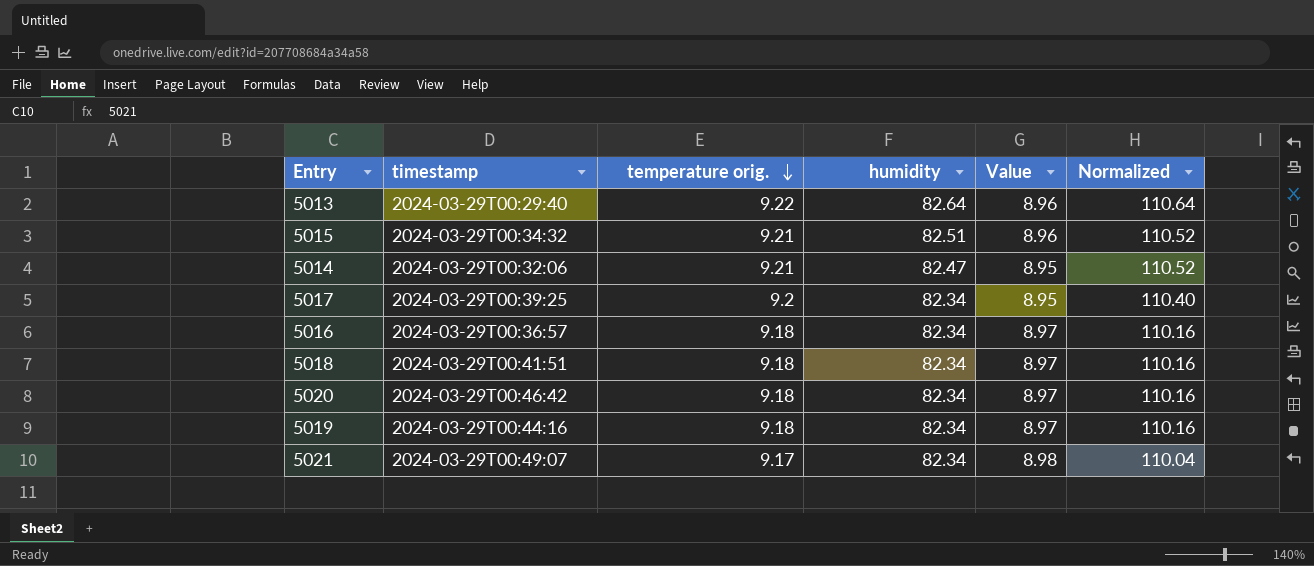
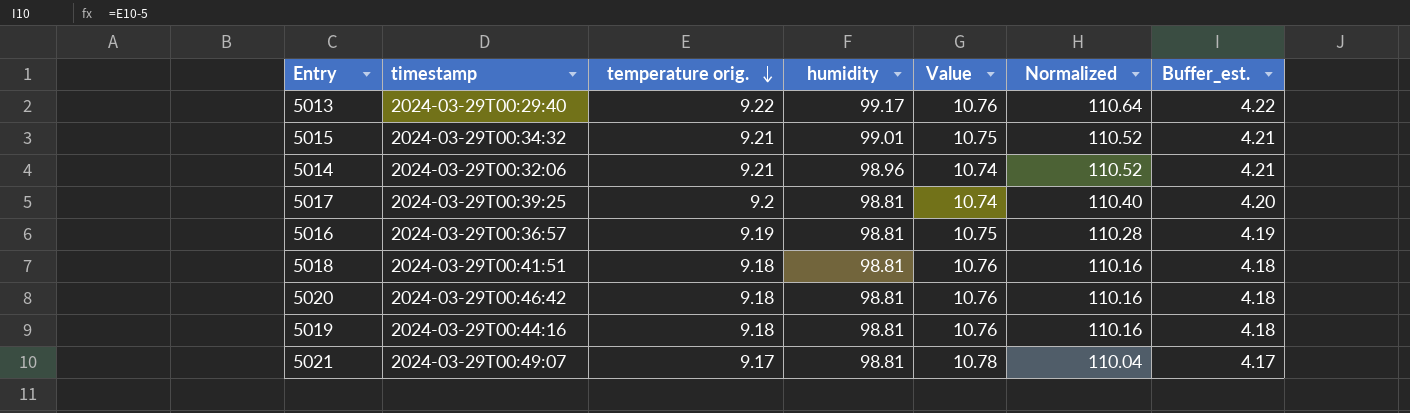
column Buffer_est. | formula: none -> [temperature orig.] - 5
5013 | humidity: 82.64 -> 99.17
5013 | Value: 8.96 -> 10.76
5015 | humidity: 82.51 -> 99.01
5015 | Value: 8.96 -> 10.75
5014 | humidity: 82.47 -> 98.96
5014 | Value: 8.95 -> 10.74
5017 | humidity: 82.34 -> 98.81
5017 | Value: 8.95 -> 10.74
5016 | temperature orig.: 9.18 -> 9.19
5016 | humidity: 82.34 -> 98.81
5016 | Value: 8.97 -> 10.75
5016 | Normalized: 110.16 -> 110.28
5018 | humidity: 82.34 -> 98.81
5018 | Value: 8.97 -> 10.76
5020 | humidity: 82.34 -> 98.81
5020 | Value: 8.97 -> 10.76
5019 | humidity: 82.34 -> 98.81
5019 | Value: 8.97 -> 10.76
5021 | humidity: 82.34 -> 98.81
5021 | Value: 8.98 -> 10.78

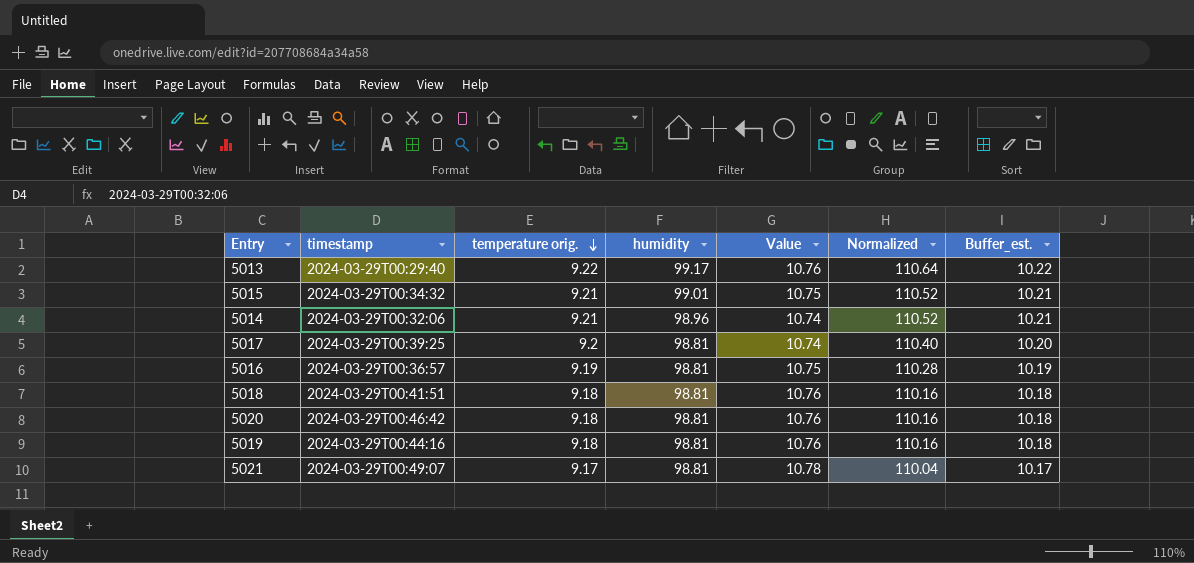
column Buffer_est. | formula: [temperature orig.] - 5 -> [temperature orig.] + 1

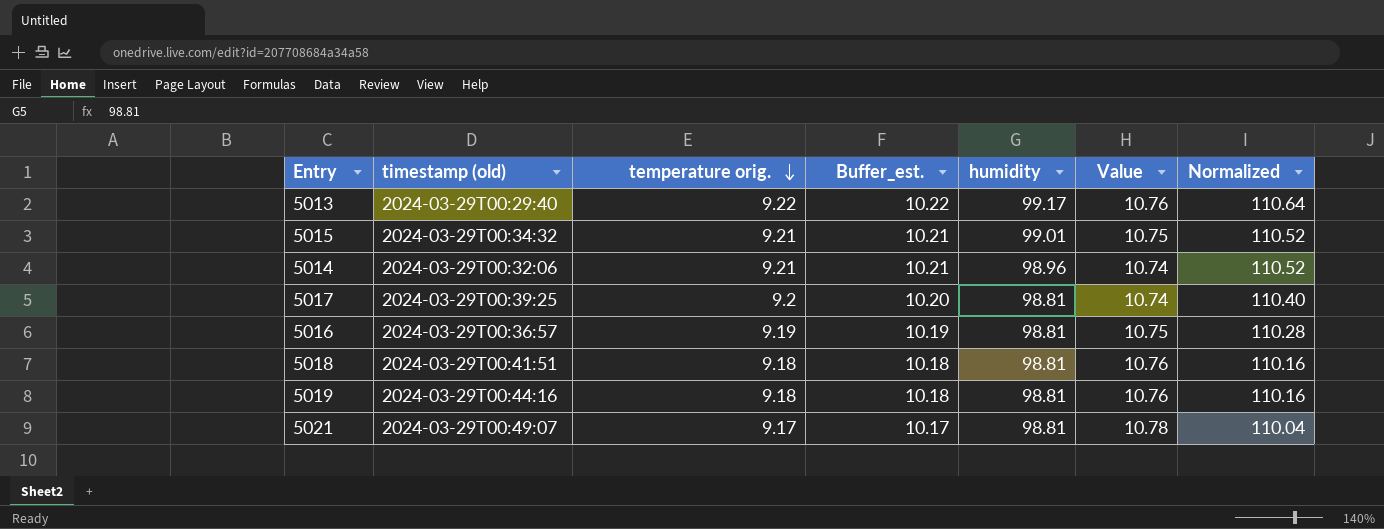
column name: timestamp -> timestamp (old)
column Buffer_est. | position: 7 -> 4
row 5020: 2024-03-29T00:46:42 | 9.18 | 98.81 | 10.76 | 110.16 | 10.18 -> none

